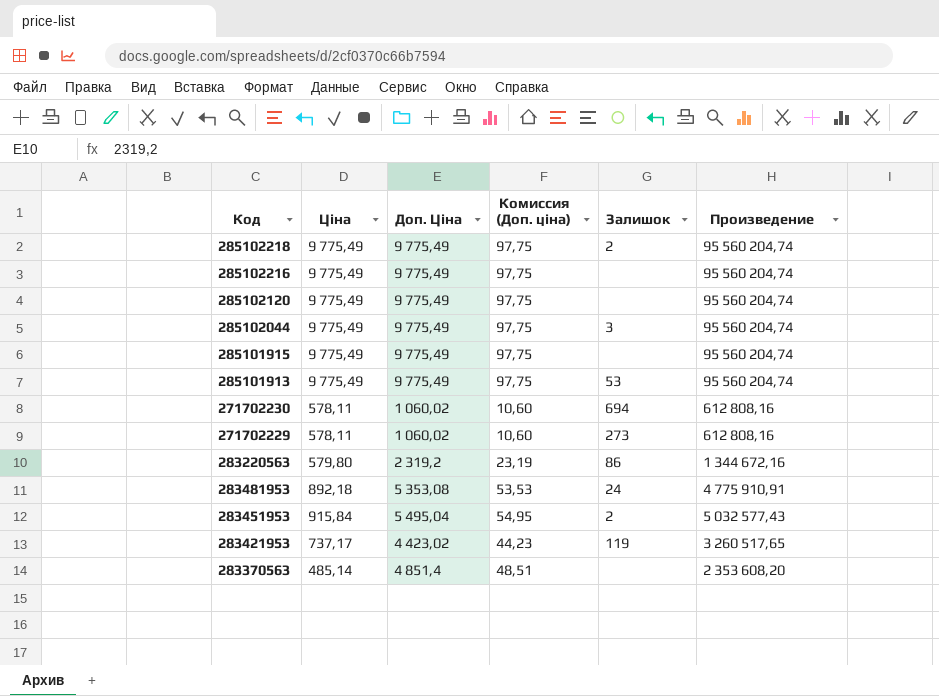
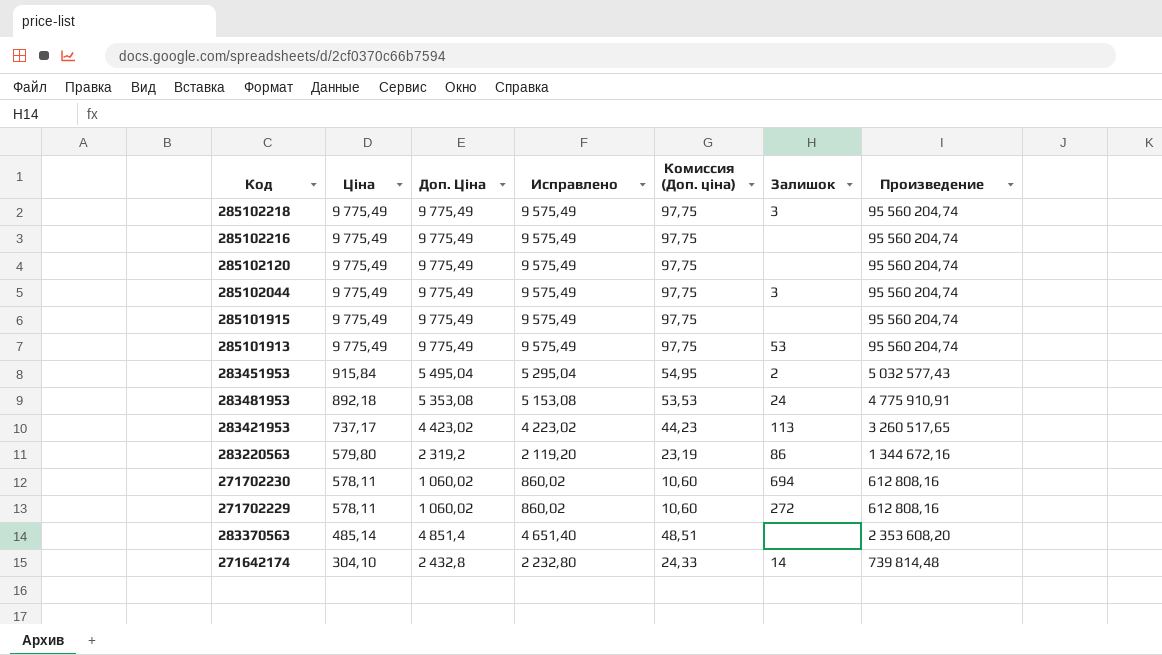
row order: none -> Ціна descending
column Исправлено | formula: none -> [Доп. Ціна] - 200
285102218 | Залишок: 2 -> 3
283421953 | Залишок: 119 -> 113
271702229 | Залишок: 273 -> 272
row 271642174: none -> 304,10 | 2 432,8 | 2 232,80 | 24,33 | 14 | 739 814,48

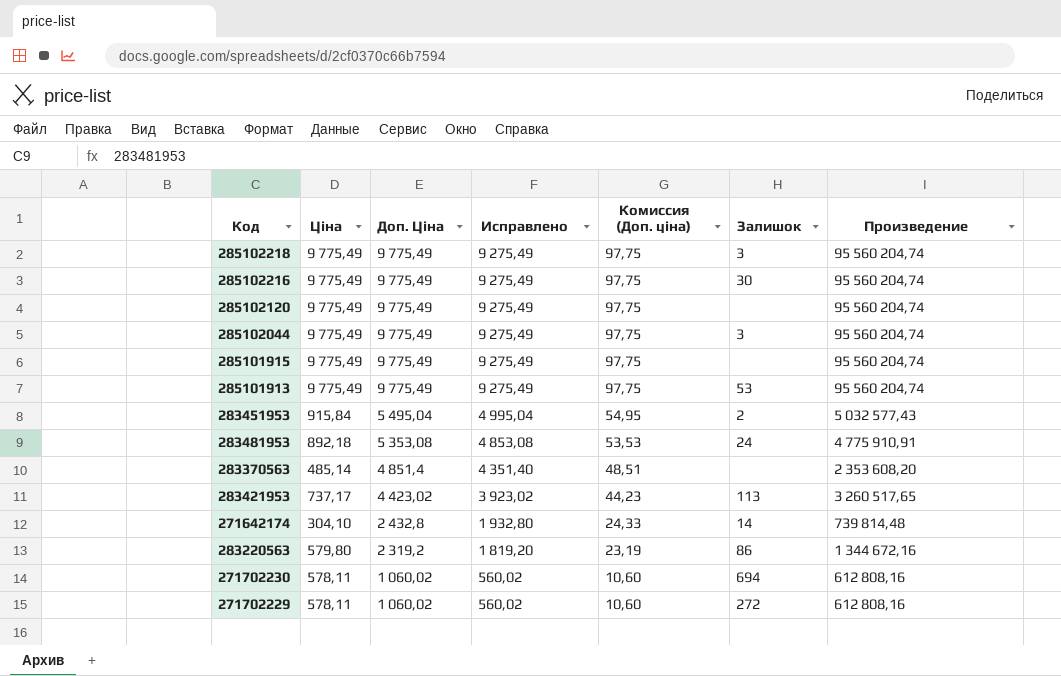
row order: Ціна descending -> Доп. Ціна descending
column Исправлено | formula: [Доп. Ціна] - 200 -> [Доп. Ціна] - 500
285102216 | Залишок: none -> 30

